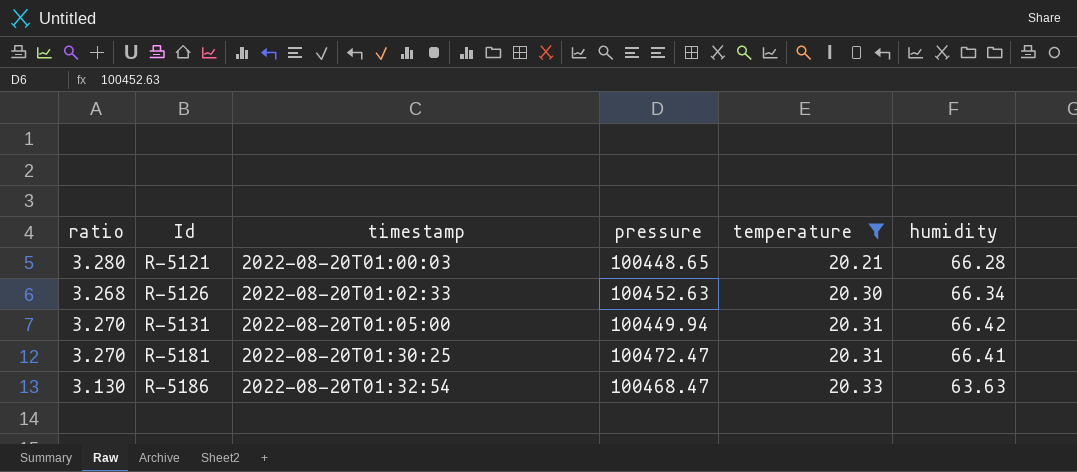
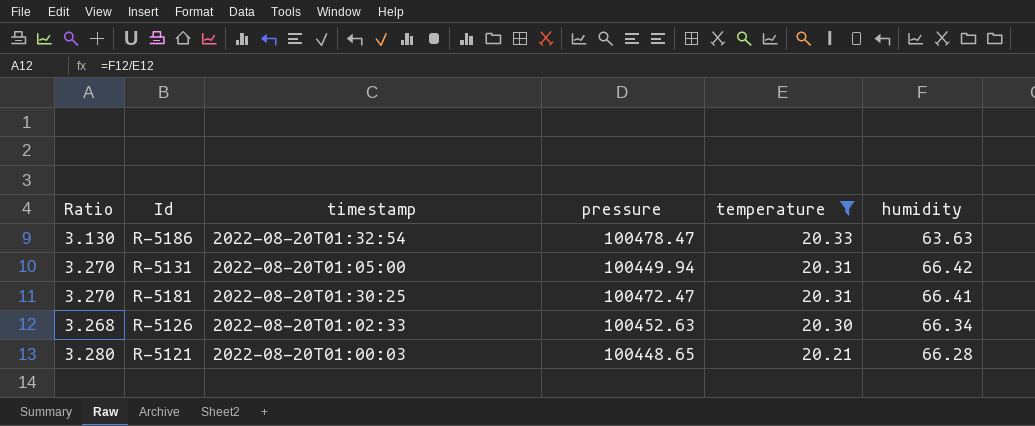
row order: Id ascending -> temperature descending
column name: ratio -> Ratio
R-5186 | pressure: 100468.47 -> 100478.47

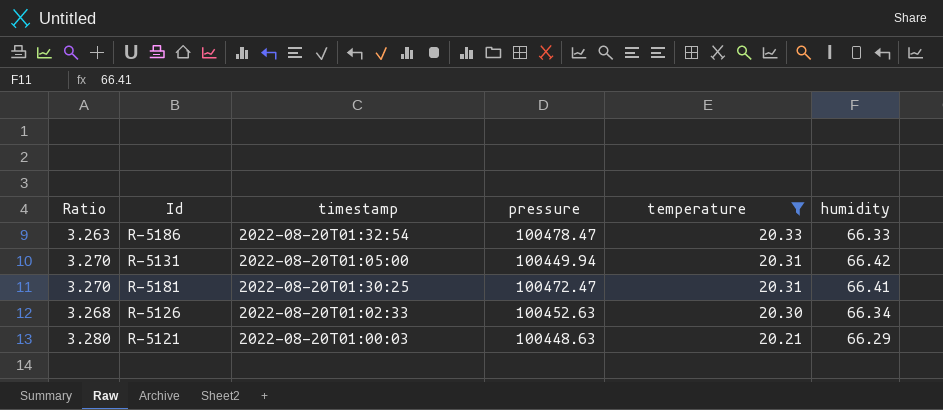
R-5186 | Ratio: 3.130 -> 3.263
R-5186 | humidity: 63.63 -> 66.33
R-5121 | pressure: 100448.65 -> 100448.63
R-5121 | humidity: 66.28 -> 66.29

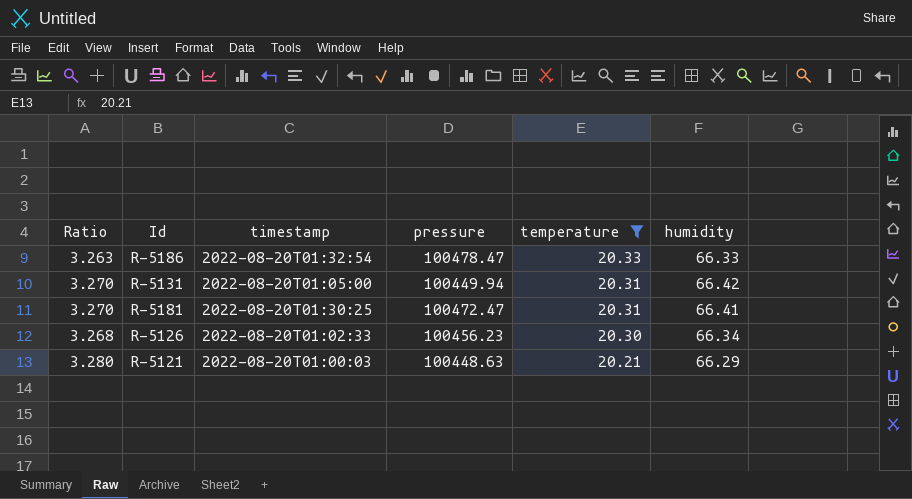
R-5126 | pressure: 100452.63 -> 100456.23

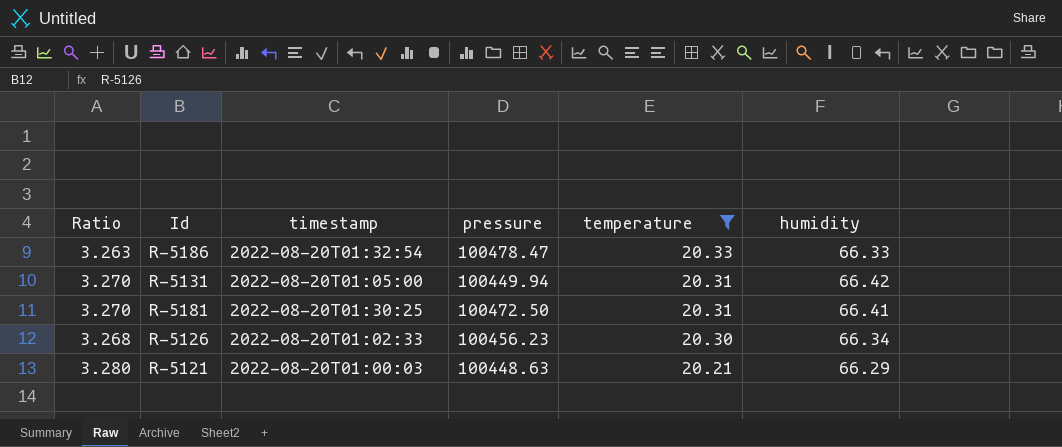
R-5181 | pressure: 100472.47 -> 100472.50

